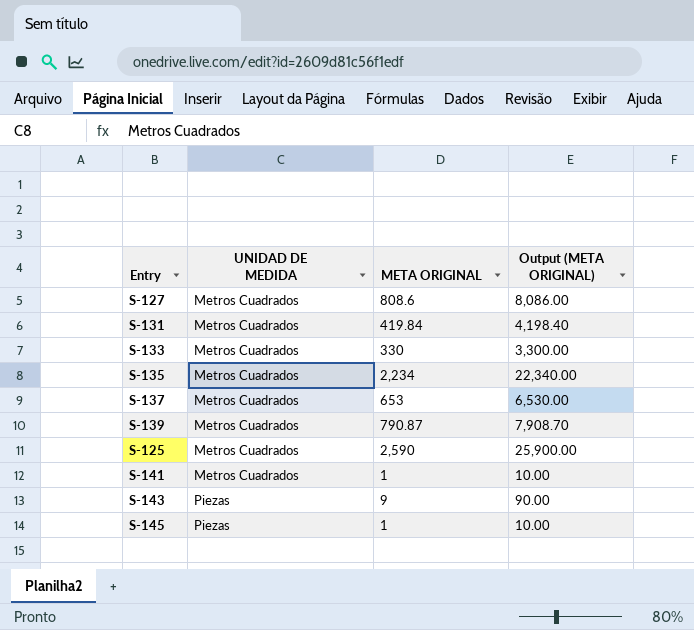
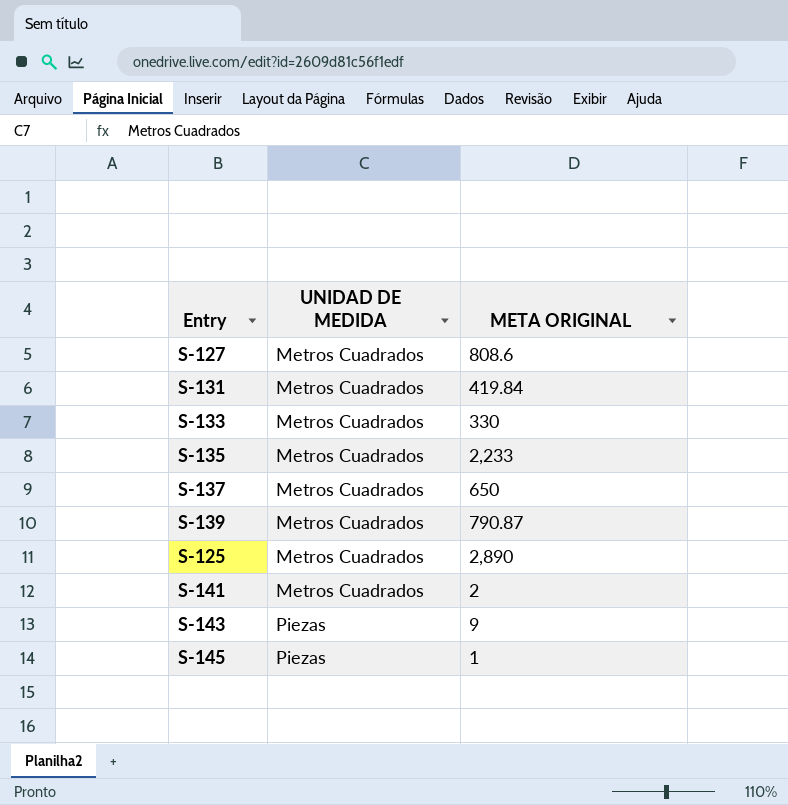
column Output (META ORIGINAL) | formula: [META ORIGINAL] * 10 -> none
S-135 | META ORIGINAL: 2,234 -> 2,233
S-137 | META ORIGINAL: 653 -> 650
S-125 | META ORIGINAL: 2,590 -> 2,890
S-141 | META ORIGINAL: 1 -> 2

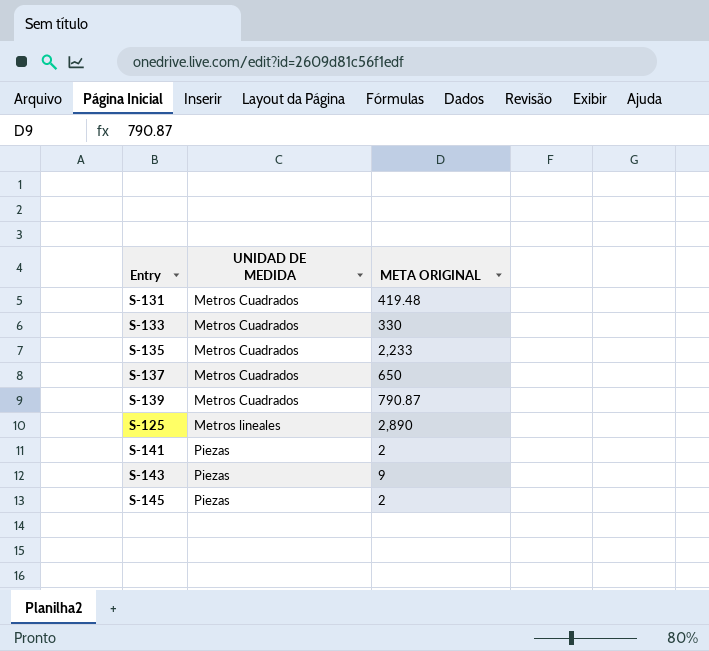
row S-127: Metros Cuadrados | 808.6 -> none
S-131 | META ORIGINAL: 419.84 -> 419.48
S-125 | UNIDAD DE MEDIDA: Metros Cuadrados -> Metros lineales
S-141 | UNIDAD DE MEDIDA: Metros Cuadrados -> Piezas
S-145 | META ORIGINAL: 1 -> 2

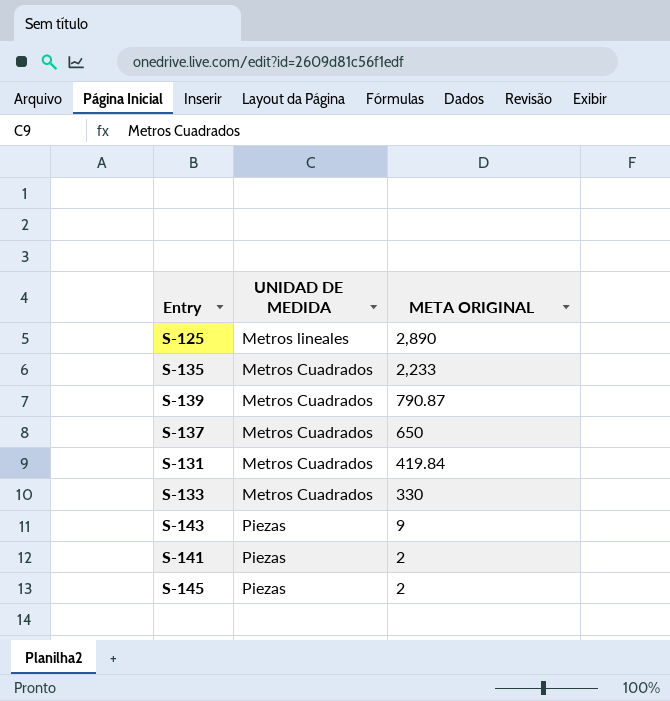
row order: UNIDAD DE MEDIDA ascending -> META ORIGINAL descending
S-131 | META ORIGINAL: 419.48 -> 419.84

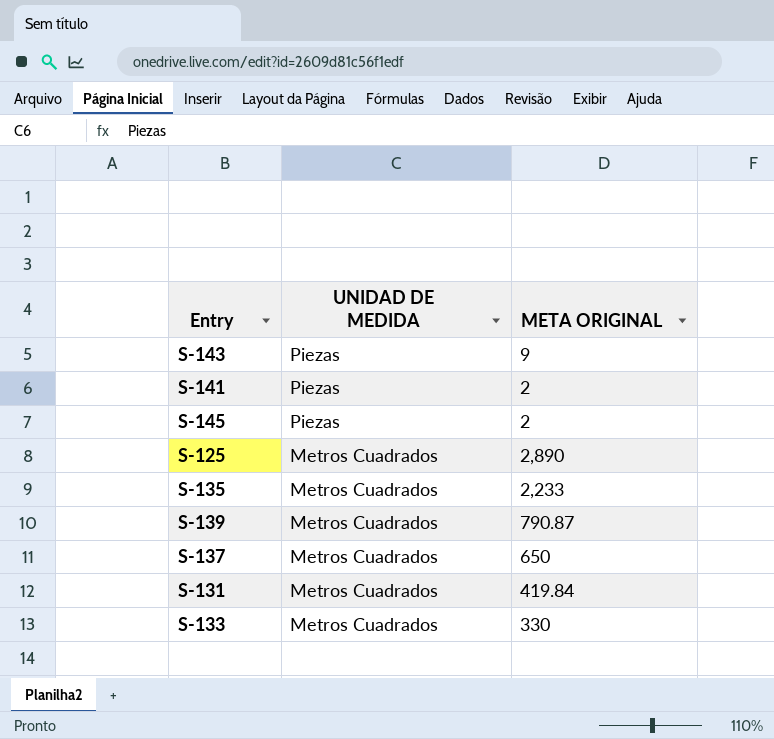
row order: META ORIGINAL descending -> UNIDAD DE MEDIDA descending
S-125 | UNIDAD DE MEDIDA: Metros lineales -> Metros Cuadrados

